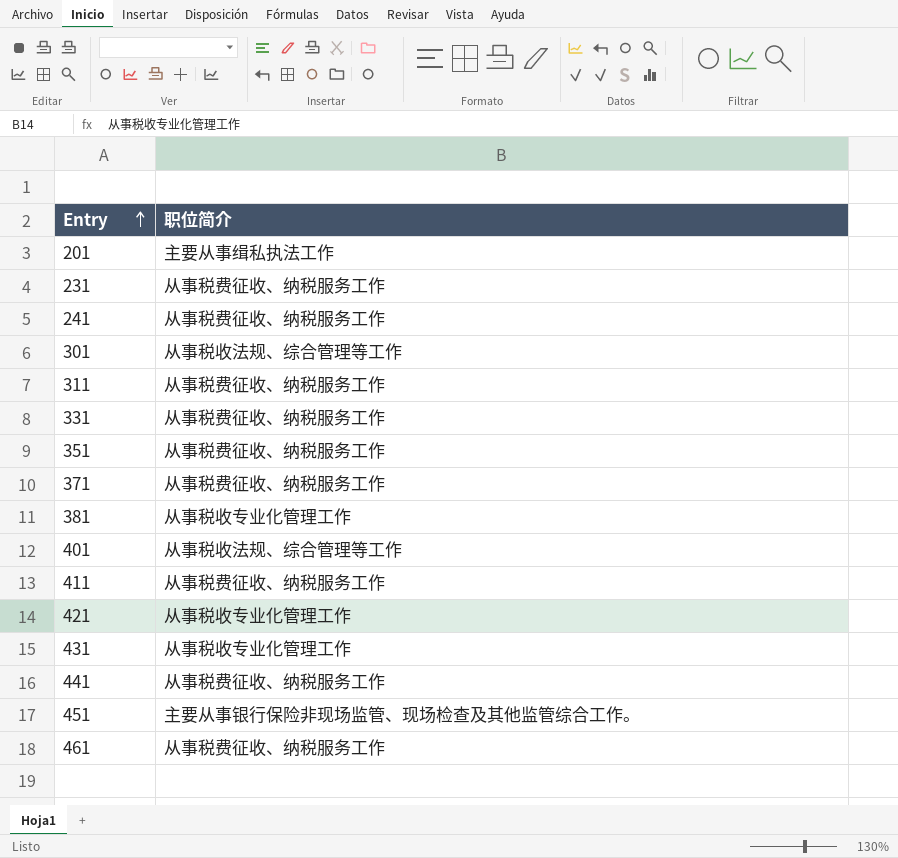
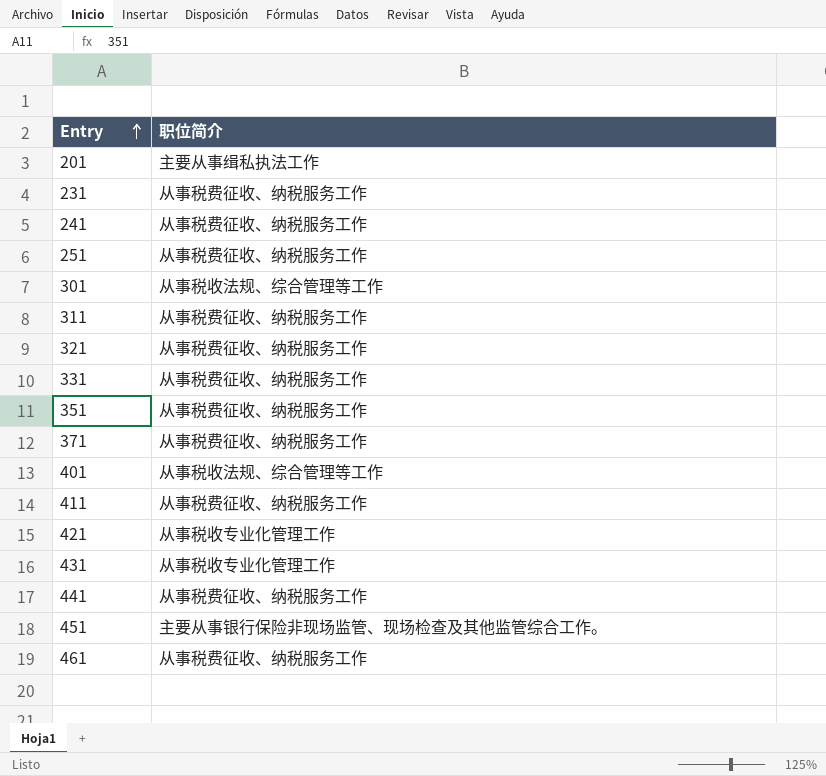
row 381: 从事税收专业化管理工作 -> none
row 251: none -> 从事税费征收、纳税服务工作
row 321: none -> 从事税费征收、纳税服务工作

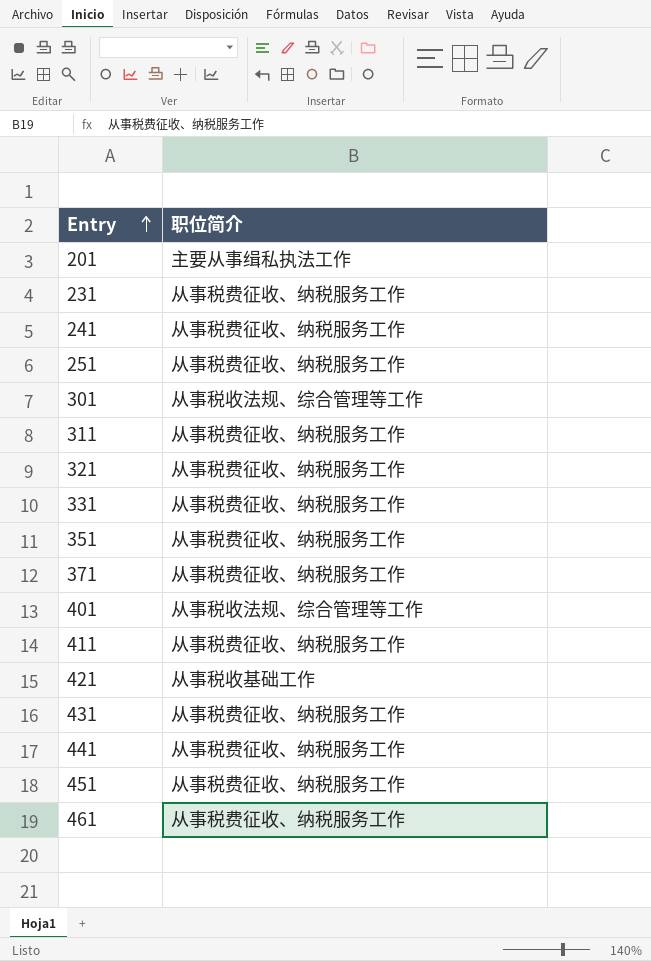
421 | 职位简介: 从事税收专业化管理工作 -> 从事税收基础工作
431 | 职位简介: 从事税收专业化管理工作 -> 从事税费征收、纳税服务工作
451 | 职位简介: 主要从事银行保险非现场监管、现场检查及其他监管综合工作。 -> 从事税费征收、纳税服务工作

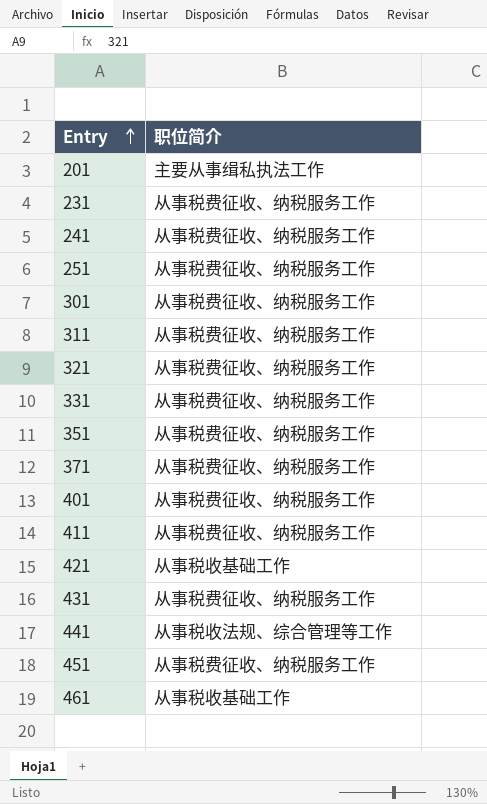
301 | 职位简介: 从事税收法规、综合管理等工作 -> 从事税费征收、纳税服务工作
401 | 职位简介: 从事税收法规、综合管理等工作 -> 从事税费征收、纳税服务工作
441 | 职位简介: 从事税费征收、纳税服务工作 -> 从事税收法规、综合管理等工作
461 | 职位简介: 从事税费征收、纳税服务工作 -> 从事税收基础工作

